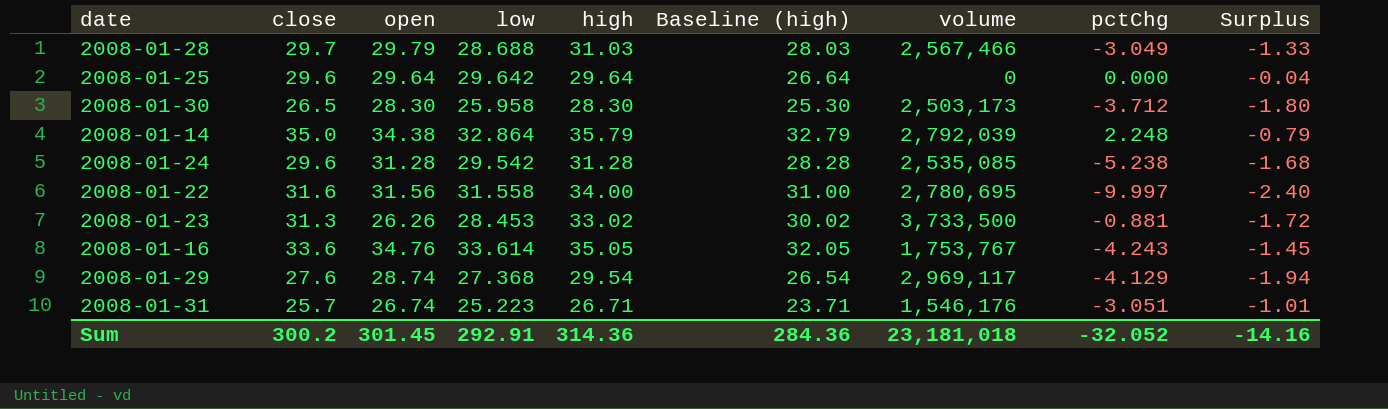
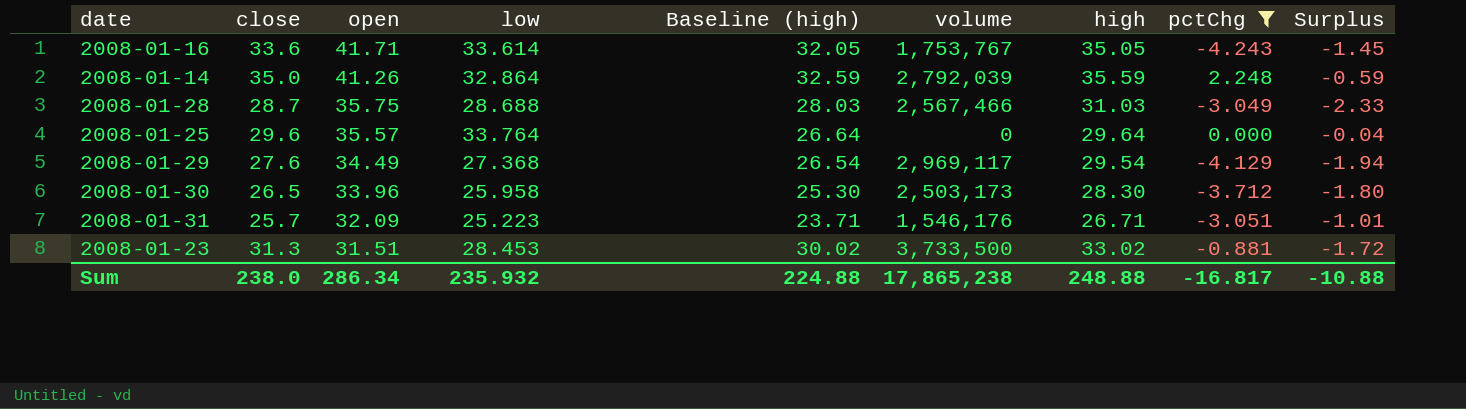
filter: none -> pctChg >= -4.243
row order: none -> open descending
column high | position: 5 -> 7
2008-01-16 | open: 34.76 -> 41.71
2008-01-14 | open: 34.38 -> 41.26
2008-01-14 | Baseline (high): 32.79 -> 32.59
2008-01-14 | high: 35.79 -> 35.59
2008-01-14 | Surplus: -0.79 -> -0.59
2008-01-28 | close: 29.7 -> 28.7
2008-01-28 | open: 29.79 -> 35.75
2008-01-28 | Surplus: -1.33 -> -2.33
2008-01-25 | open: 29.64 -> 35.57
2008-01-25 | low: 29.642 -> 33.764
2008-01-29 | open: 28.74 -> 34.49
2008-01-30 | open: 28.30 -> 33.96
2008-01-31 | open: 26.74 -> 32.09
2008-01-23 | open: 26.26 -> 31.51
Sum | close: 300.2 -> 238.0
Sum | open: 301.45 -> 286.34
Sum | low: 292.91 -> 235.932
Sum | Baseline (high): 284.36 -> 224.88
Sum | volume: 23,181,018 -> 17,865,238
Sum | high: 314.36 -> 248.88
Sum | pctChg: -32.052 -> -16.817
Sum | Surplus: -14.16 -> -10.88

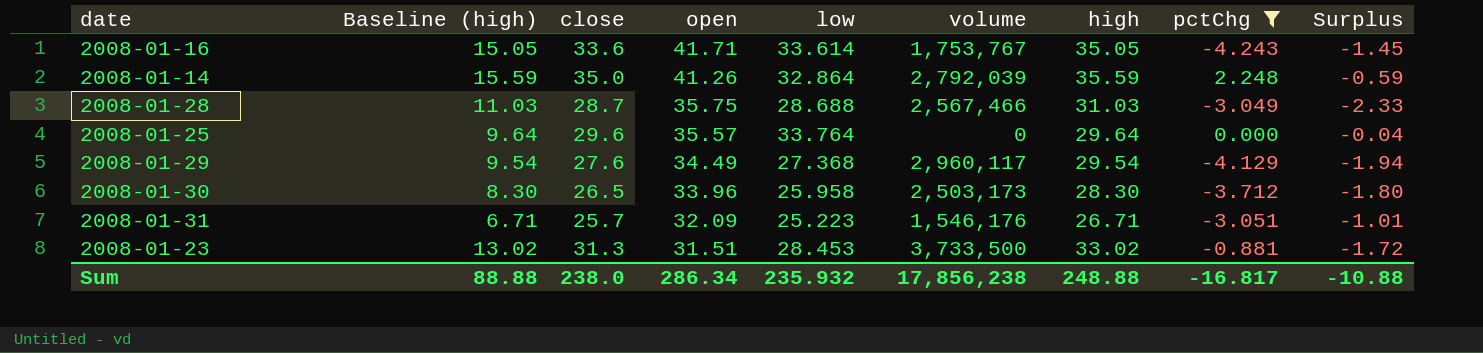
column Baseline (high) | formula: [high] - 3 -> [high] - 20
column Baseline (high) | position: 5 -> 2
2008-01-29 | volume: 2,969,117 -> 2,960,117
Sum | Baseline (high): 224.88 -> 88.88
Sum | volume: 17,865,238 -> 17,856,238

